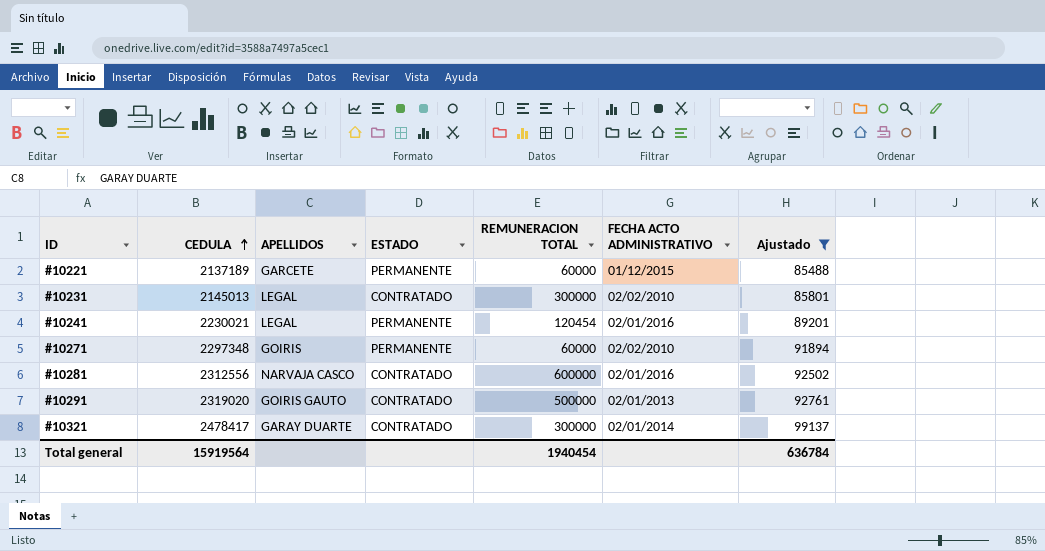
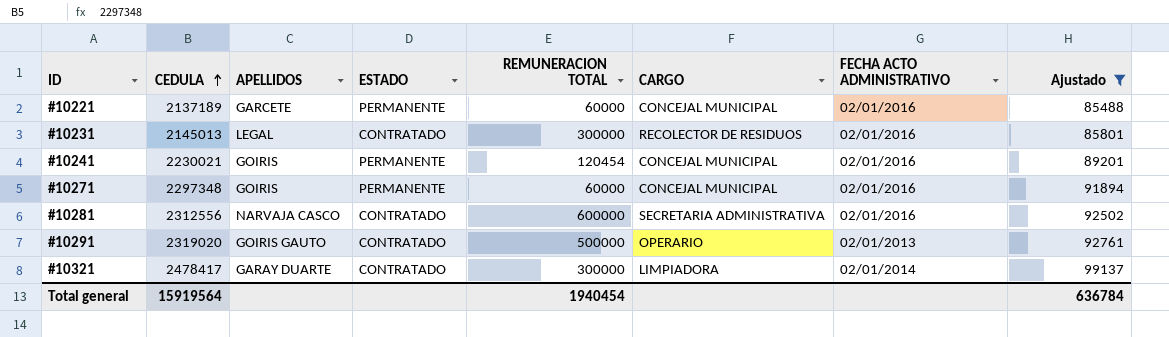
column CARGO | position: none -> 6
#10221 | FECHA ACTO ADMINISTRATIVO: 01/12/2015 -> 02/01/2016
#10231 | FECHA ACTO ADMINISTRATIVO: 02/02/2010 -> 02/01/2016
#10241 | APELLIDOS: LEGAL -> GOIRIS
#10271 | FECHA ACTO ADMINISTRATIVO: 02/02/2010 -> 02/01/2016

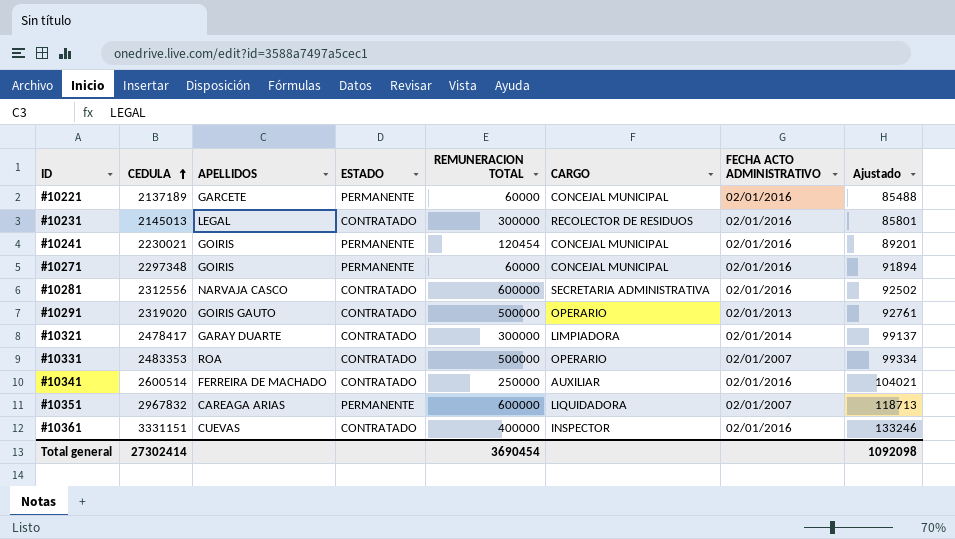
filter: Ajustado <= 99137 -> none
Total general | CEDULA: 15919564 -> 27302414
Total general | REMUNERACION TOTAL: 1940454 -> 3690454
Total general | Ajustado: 636784 -> 1092098

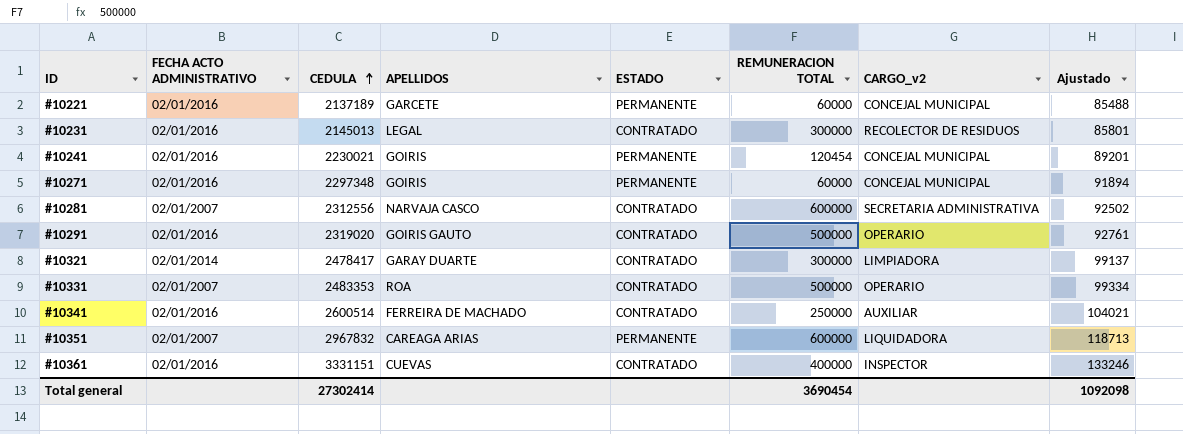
column FECHA ACTO ADMINISTRATIVO | position: 7 -> 2
column name: CARGO -> CARGO_v2
#10281 | FECHA ACTO ADMINISTRATIVO: 02/01/2016 -> 02/01/2007
#10291 | FECHA ACTO ADMINISTRATIVO: 02/01/2013 -> 02/01/2016

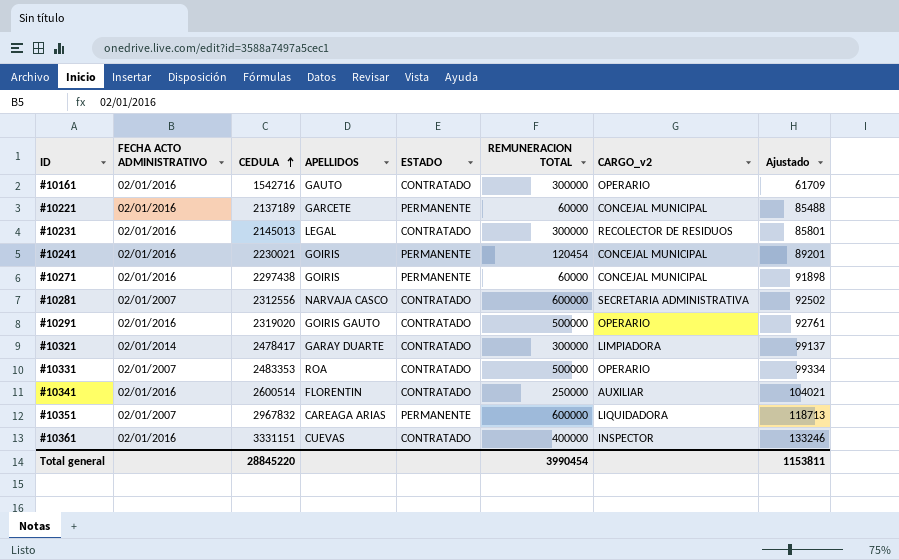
row #10161: none -> 02/01/2016 | 1542716 | GAUTO | CONTRATADO | 300000 | OPERARIO | 61709
#10271 | CEDULA: 2297348 -> 2297438
#10271 | Ajustado: 91894 -> 91898
#10341 | APELLIDOS: FERREIRA DE MACHADO -> FLORENTIN
Total general | CEDULA: 27302414 -> 28845220
Total general | REMUNERACION TOTAL: 3690454 -> 3990454
Total general | Ajustado: 1092098 -> 1153811

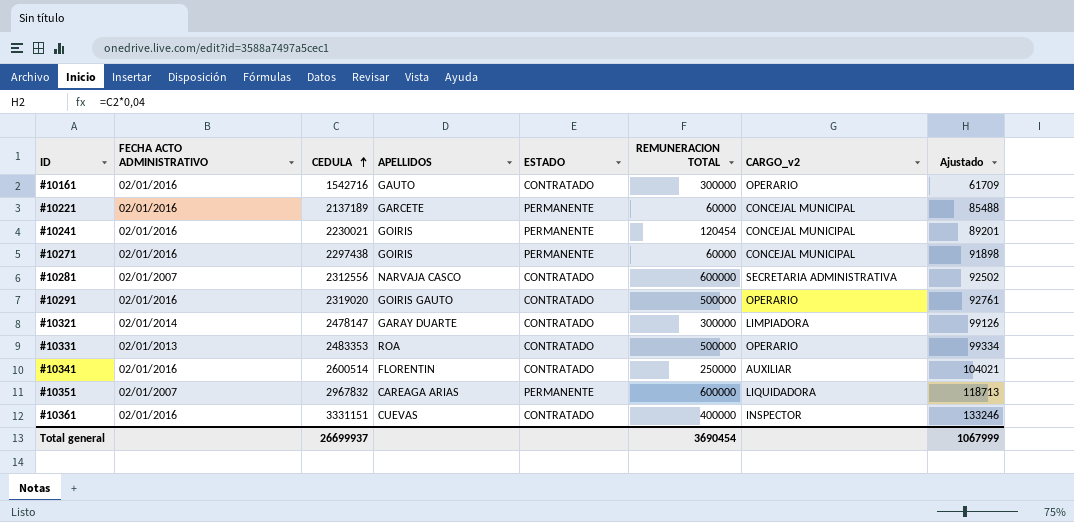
row #10231: 02/01/2016 | 2145013 | LEGAL | CONTRATADO | 300000 | RECOLECTOR DE RESIDUOS | 85801 -> none
#10321 | CEDULA: 2478417 -> 2478147
#10321 | Ajustado: 99137 -> 99126
#10331 | FECHA ACTO ADMINISTRATIVO: 02/01/2007 -> 02/01/2013
Total general | CEDULA: 28845220 -> 26699937
Total general | REMUNERACION TOTAL: 3990454 -> 3690454
Total general | Ajustado: 1153811 -> 1067999

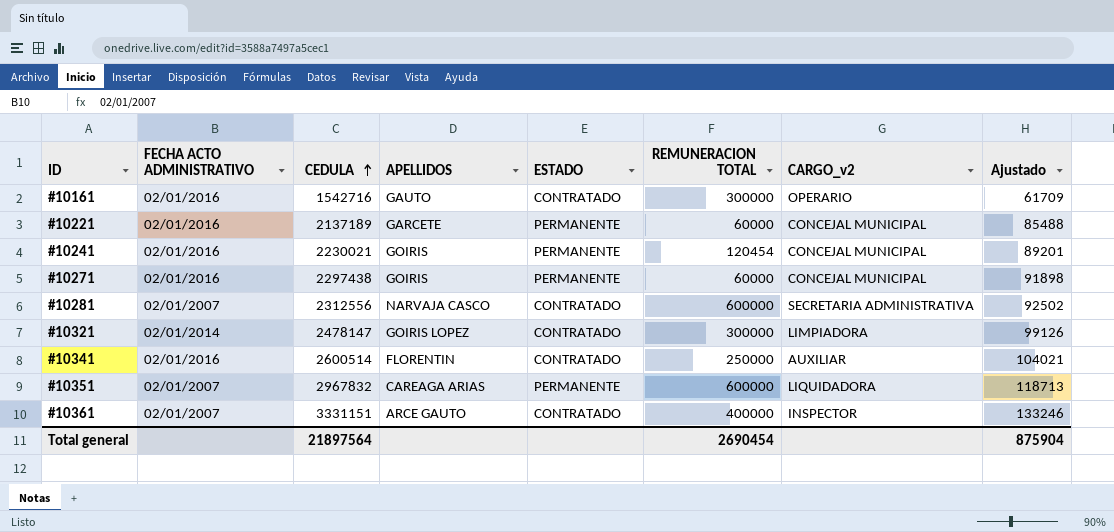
row #10291: 02/01/2016 | 2319020 | GOIRIS GAUTO | CONTRATADO | 500000 | OPERARIO | 92761 -> none
row #10331: 02/01/2013 | 2483353 | ROA | CONTRATADO | 500000 | OPERARIO | 99334 -> none
#10321 | APELLIDOS: GARAY DUARTE -> GOIRIS LOPEZ
#10361 | FECHA ACTO ADMINISTRATIVO: 02/01/2016 -> 02/01/2007
#10361 | APELLIDOS: CUEVAS -> ARCE GAUTO
Total general | CEDULA: 26699937 -> 21897564
Total general | REMUNERACION TOTAL: 3690454 -> 2690454
Total general | Ajustado: 1067999 -> 875904

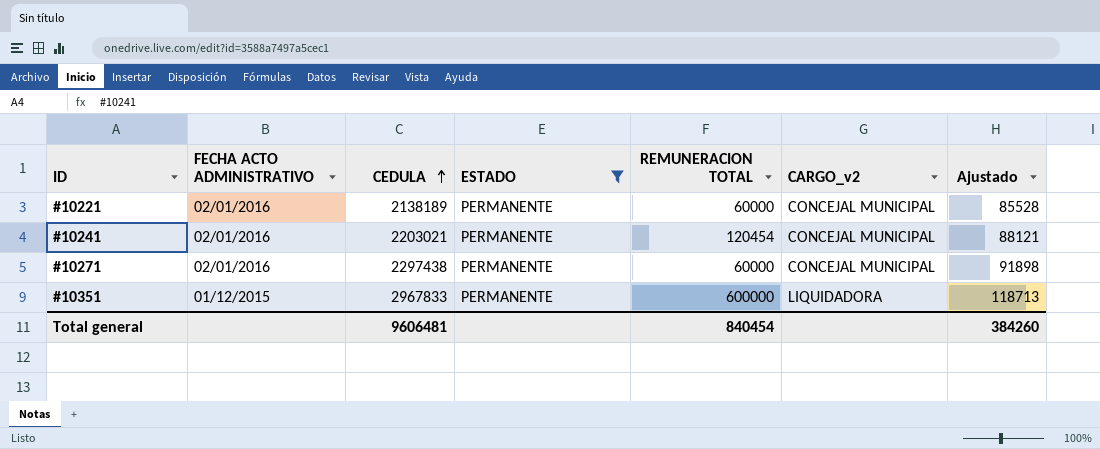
filter: none -> ESTADO = PERMANENTE
column APELLIDOS | position: 4 -> none
#10221 | CEDULA: 2137189 -> 2138189
#10221 | Ajustado: 85488 -> 85528
#10241 | CEDULA: 2230021 -> 2203021
#10241 | Ajustado: 89201 -> 88121
#10351 | FECHA ACTO ADMINISTRATIVO: 02/01/2007 -> 01/12/2015
#10351 | CEDULA: 2967832 -> 2967833
Total general | CEDULA: 21897564 -> 9606481
Total general | REMUNERACION TOTAL: 2690454 -> 840454
Total general | Ajustado: 875904 -> 384260

